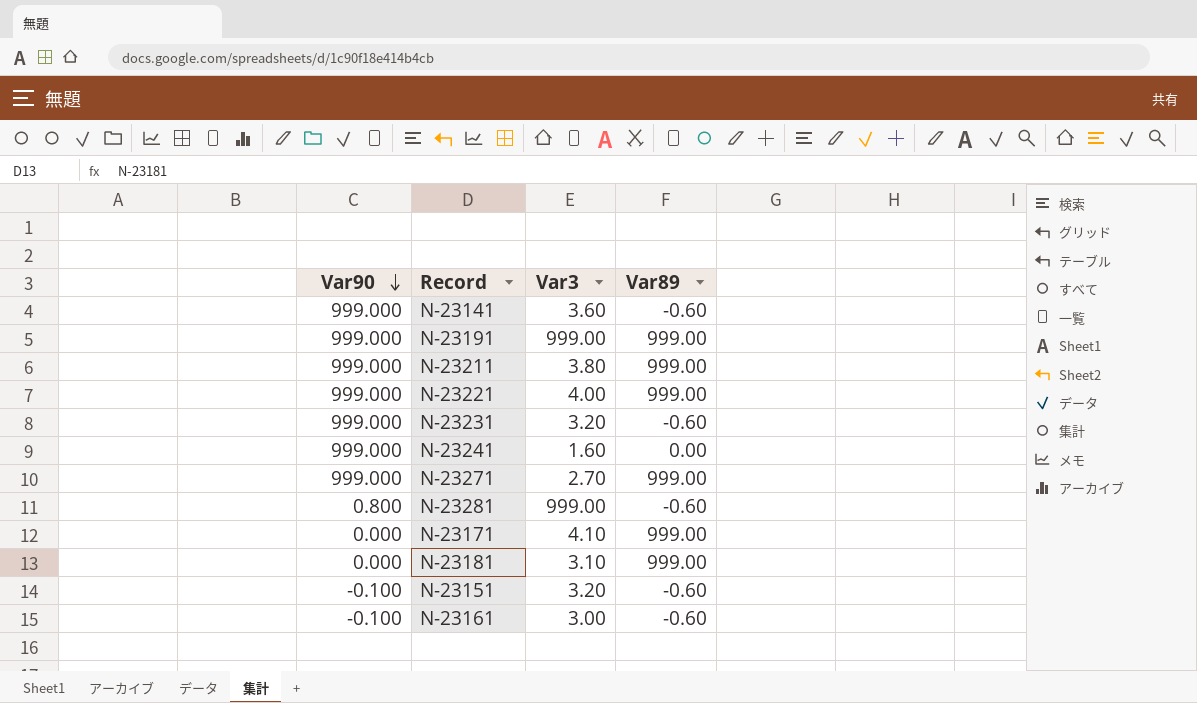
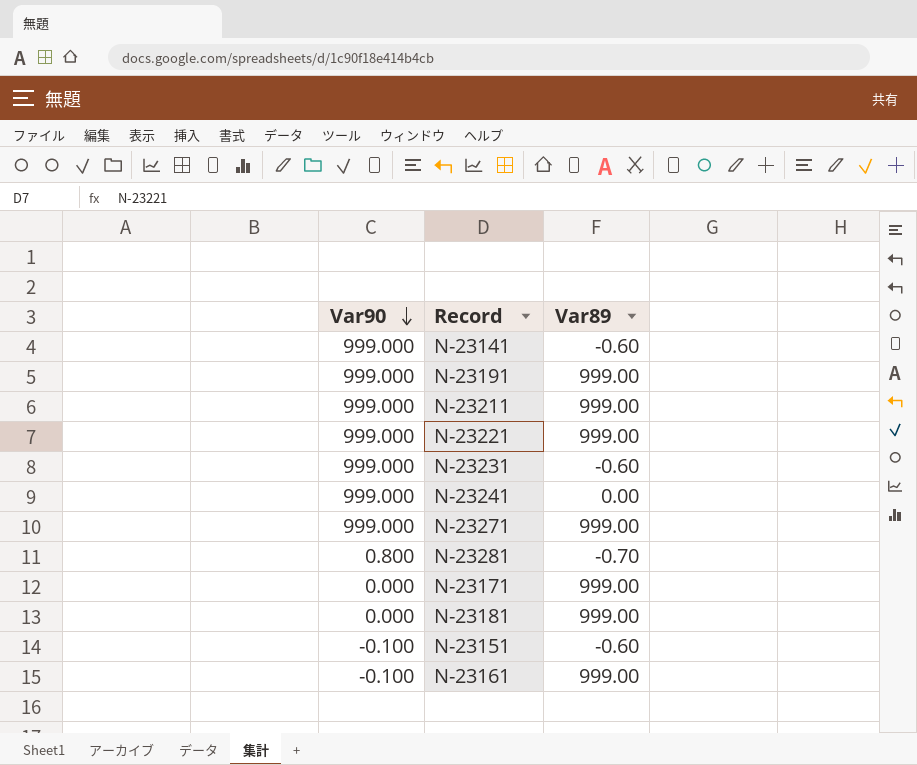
column Var3 | position: 3 -> none
N-23281 | Var89: -0.60 -> -0.70
N-23161 | Var89: -0.60 -> 999.00

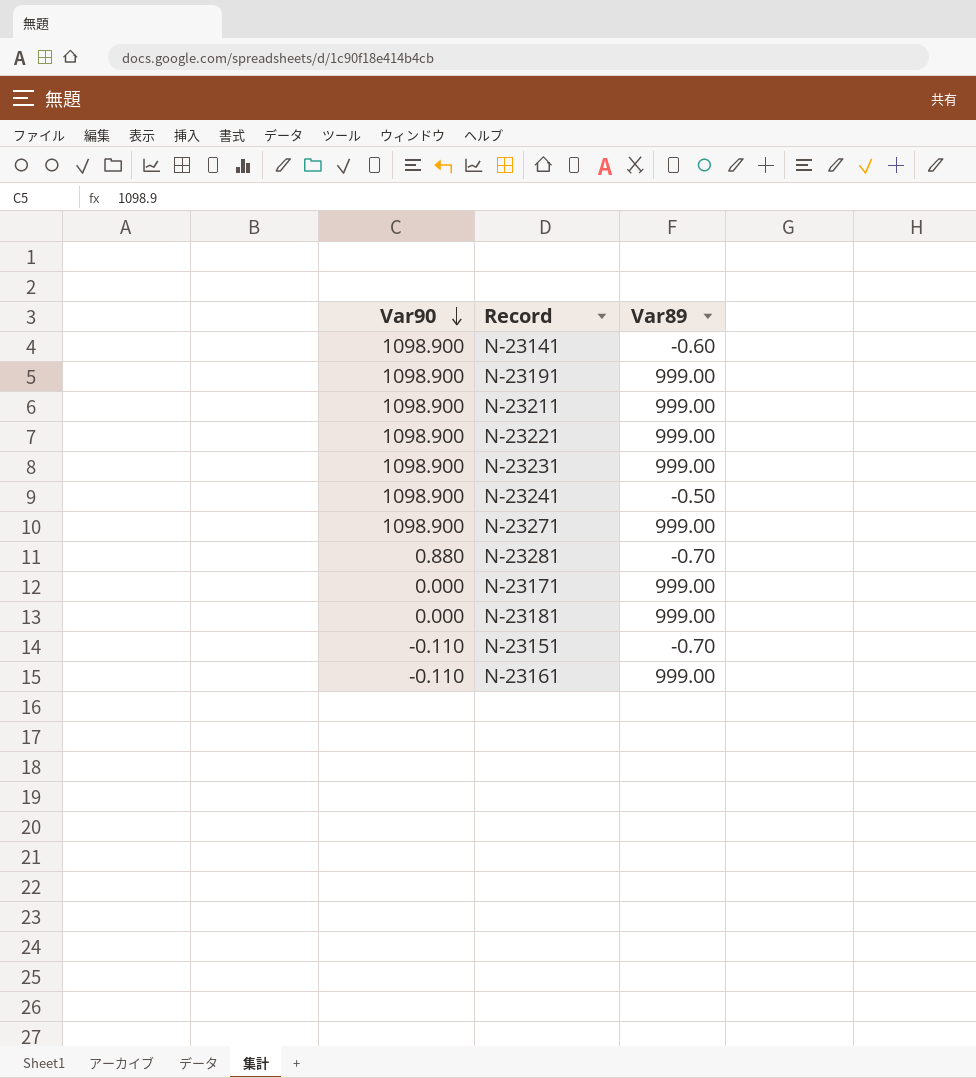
N-23141 | Var90: 999.000 -> 1098.900
N-23191 | Var90: 999.000 -> 1098.900
N-23211 | Var90: 999.000 -> 1098.900
N-23221 | Var90: 999.000 -> 1098.900
N-23231 | Var90: 999.000 -> 1098.900
N-23231 | Var89: -0.60 -> 999.00
N-23241 | Var90: 999.000 -> 1098.900
N-23241 | Var89: 0.00 -> -0.50
N-23271 | Var90: 999.000 -> 1098.900
N-23281 | Var90: 0.800 -> 0.880
N-23151 | Var90: -0.100 -> -0.110
N-23151 | Var89: -0.60 -> -0.70
N-23161 | Var90: -0.100 -> -0.110

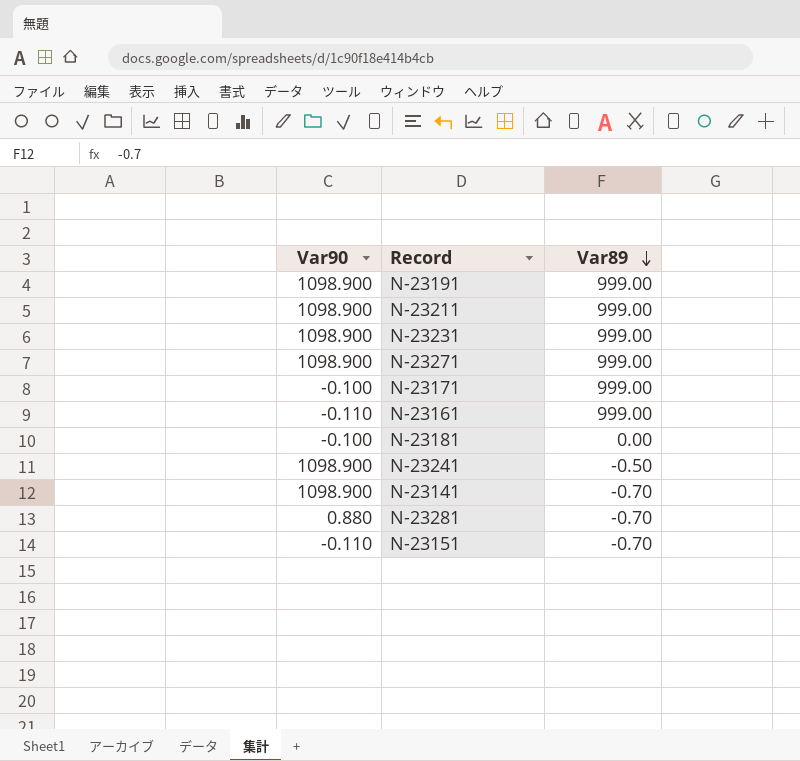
row order: Var90 descending -> Var89 descending
row N-23221: 1098.900 | 999.00 -> none
N-23171 | Var90: 0.000 -> -0.100
N-23181 | Var90: 0.000 -> -0.100
N-23181 | Var89: 999.00 -> 0.00
N-23141 | Var89: -0.60 -> -0.70

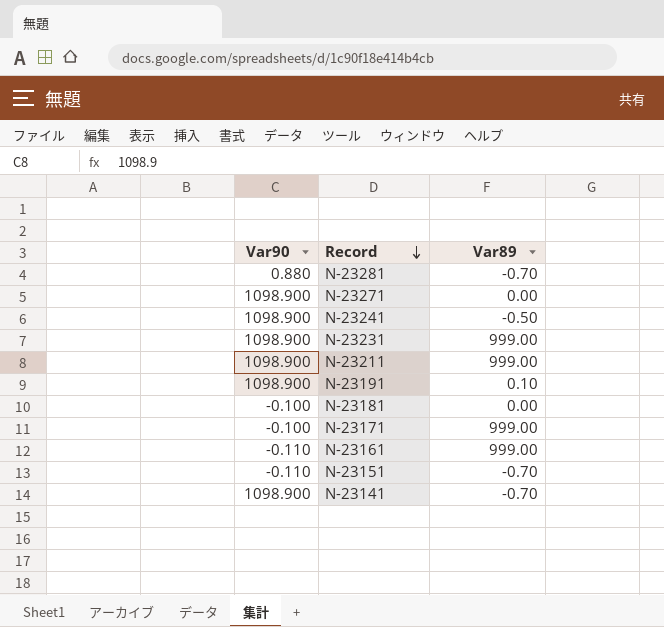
row order: Var89 descending -> Record descending
N-23271 | Var89: 999.00 -> 0.00
N-23191 | Var89: 999.00 -> 0.10

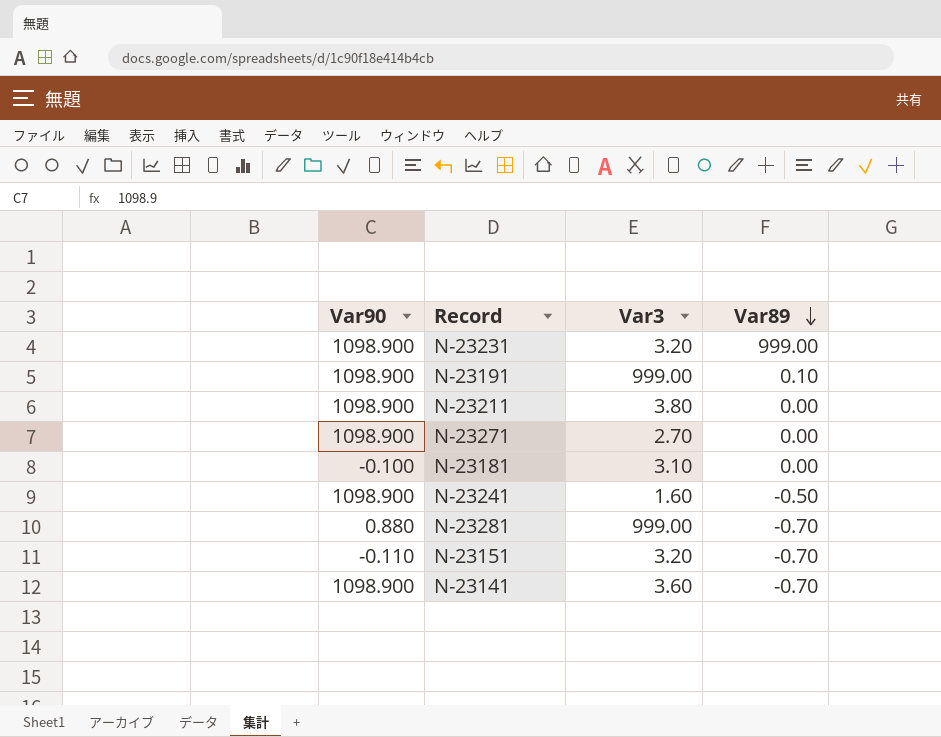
row order: Record descending -> Var89 descending
column Var3 | position: none -> 3
row N-23171: -0.100 | 999.00 -> none
row N-23161: -0.110 | 999.00 -> none
N-23211 | Var89: 999.00 -> 0.00

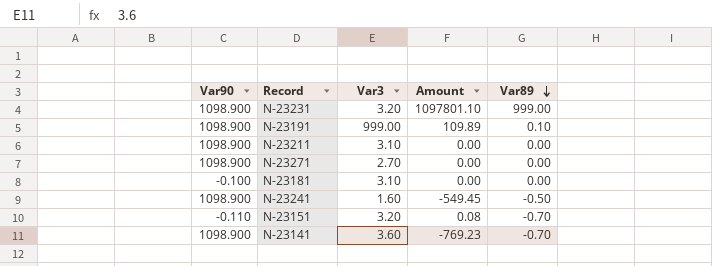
column Amount | formula: none -> [Var90] * [Var89]
row N-23281: 0.880 | 999.00 | -0.70 -> none
N-23211 | Var3: 3.80 -> 3.10

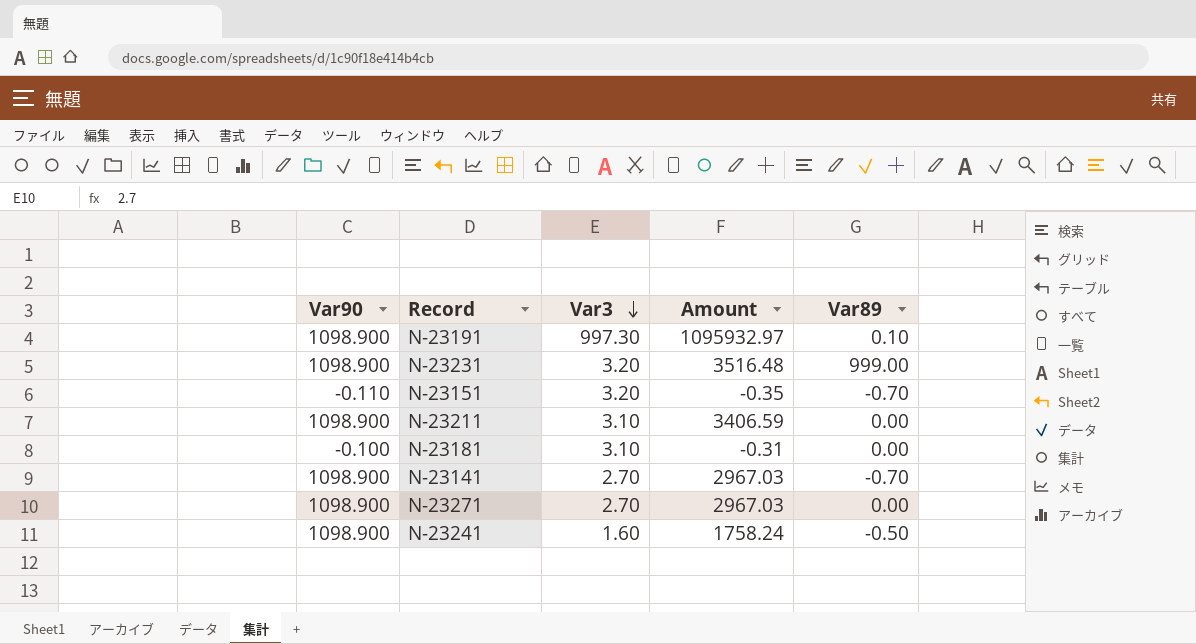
row order: Var89 descending -> Var3 descending
column Amount | formula: [Var90] * [Var89] -> [Var90] * [Var3]
N-23191 | Var3: 999.00 -> 997.30
N-23141 | Var3: 3.60 -> 2.70

